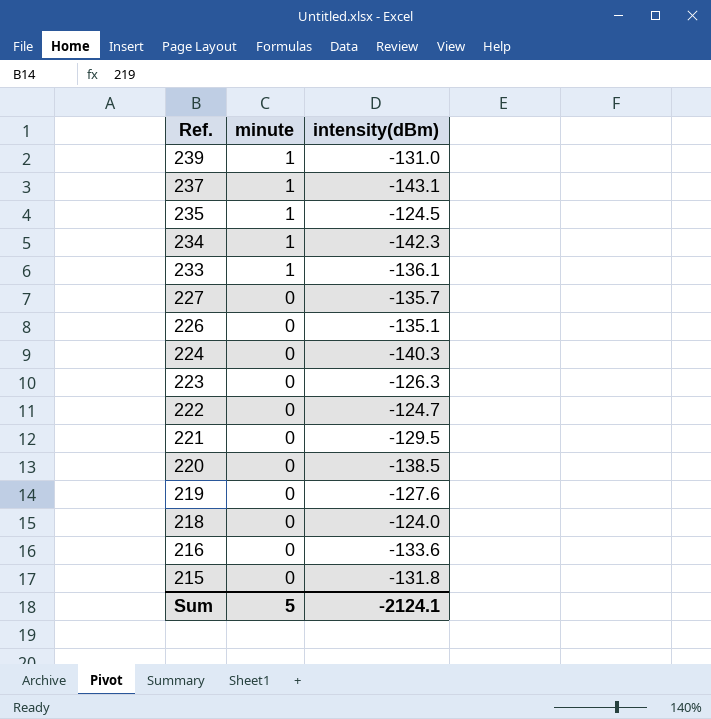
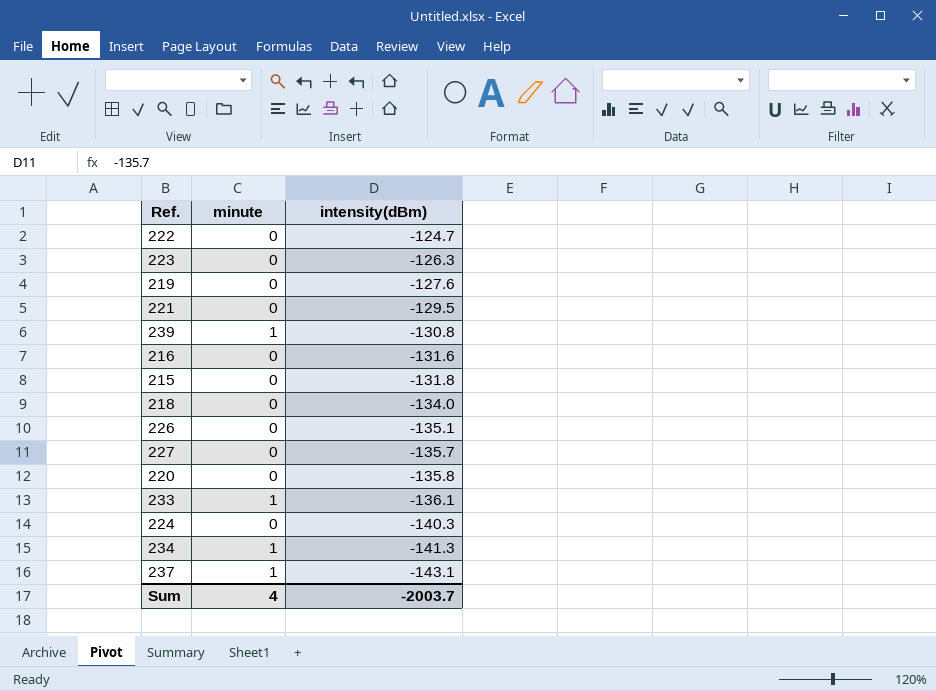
row order: Ref. descending -> intensity(dBm) descending
row 235: 1 | -124.5 -> none
239 | intensity(dBm): -131.0 -> -130.8
216 | intensity(dBm): -133.6 -> -131.6
218 | intensity(dBm): -124.0 -> -134.0
220 | intensity(dBm): -138.5 -> -135.8
234 | intensity(dBm): -142.3 -> -141.3
Sum | minute: 5 -> 4
Sum | intensity(dBm): -2124.1 -> -2003.7

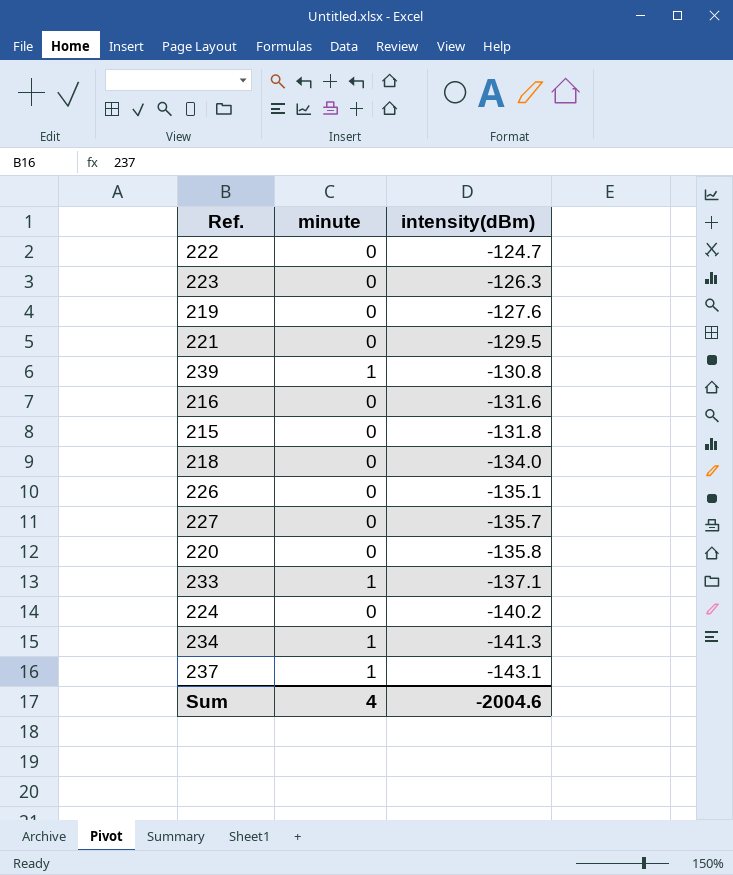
233 | intensity(dBm): -136.1 -> -137.1
224 | intensity(dBm): -140.3 -> -140.2
Sum | intensity(dBm): -2003.7 -> -2004.6

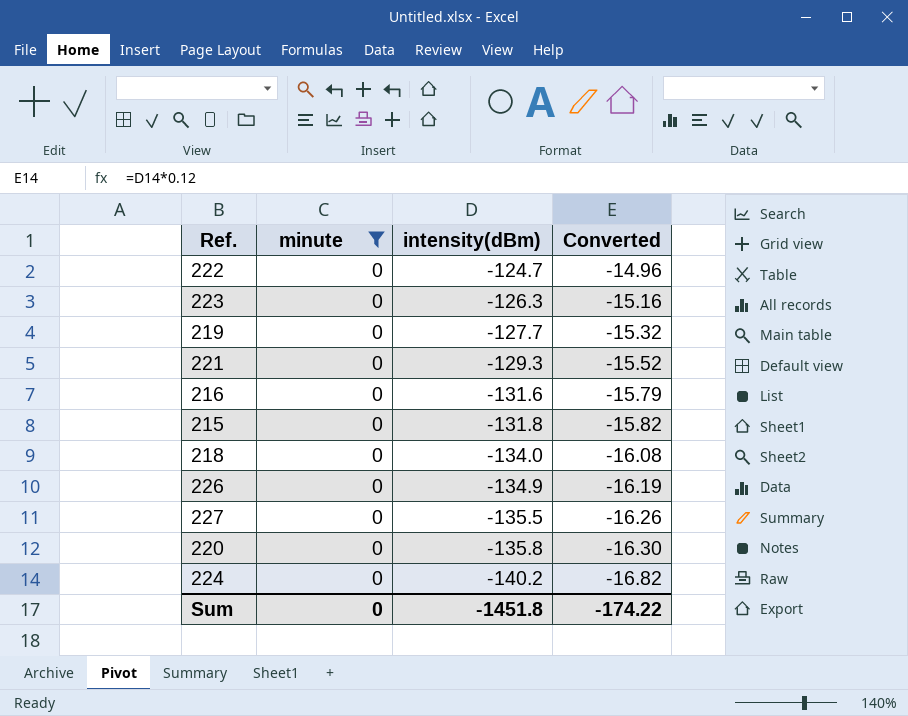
filter: none -> minute = 0
column Converted | formula: none -> [intensity(dBm)] * 0.12
219 | intensity(dBm): -127.6 -> -127.7
221 | intensity(dBm): -129.5 -> -129.3
226 | intensity(dBm): -135.1 -> -134.9
227 | intensity(dBm): -135.7 -> -135.5
Sum | minute: 4 -> 0
Sum | intensity(dBm): -2004.6 -> -1451.8

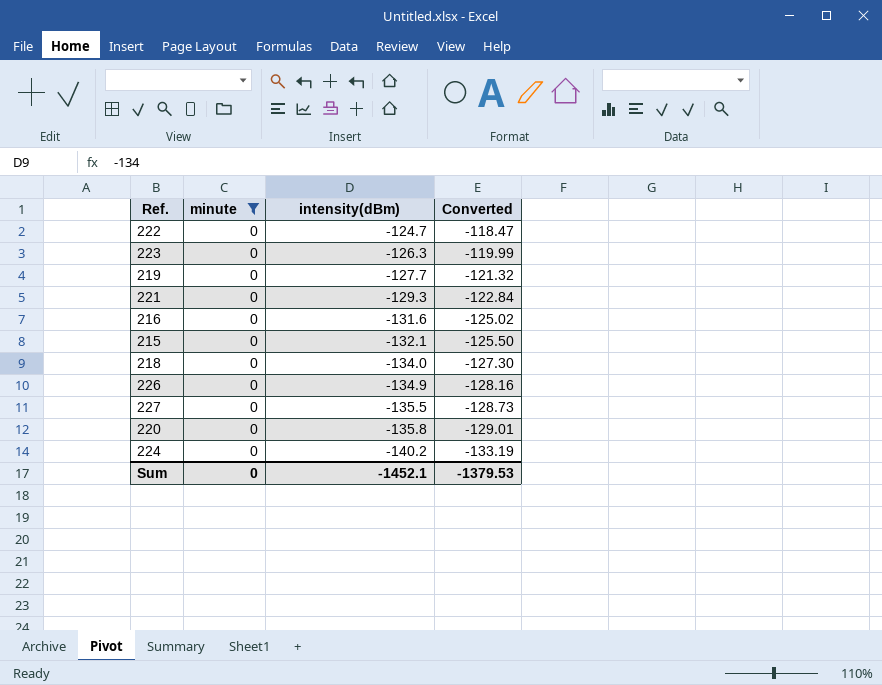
column Converted | formula: [intensity(dBm)] * 0.12 -> [intensity(dBm)] * 0.95
215 | intensity(dBm): -131.8 -> -132.1
Sum | intensity(dBm): -1451.8 -> -1452.1
Sum | Converted: -174.22 -> -1379.53

